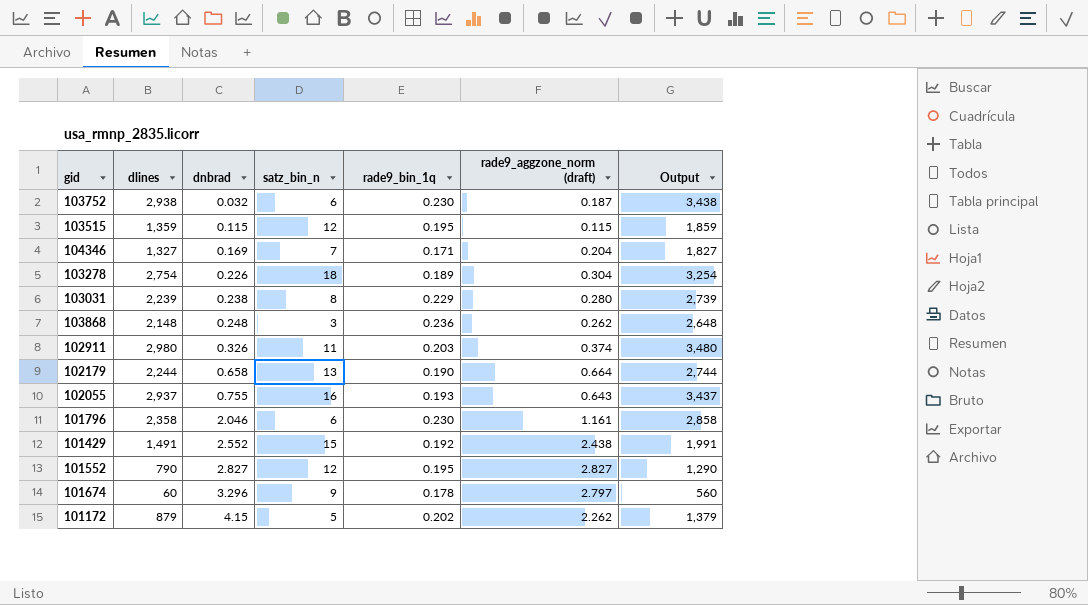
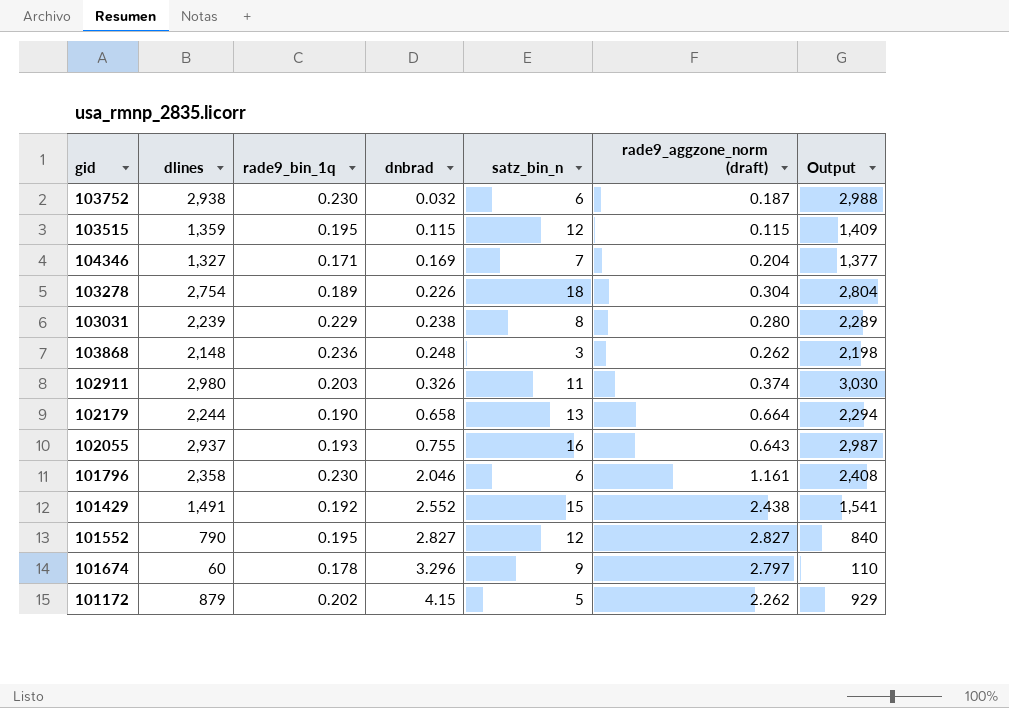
column rade9_bin_1q | position: 5 -> 3
column Output | formula: [dlines] + 500 -> [dlines] + 50

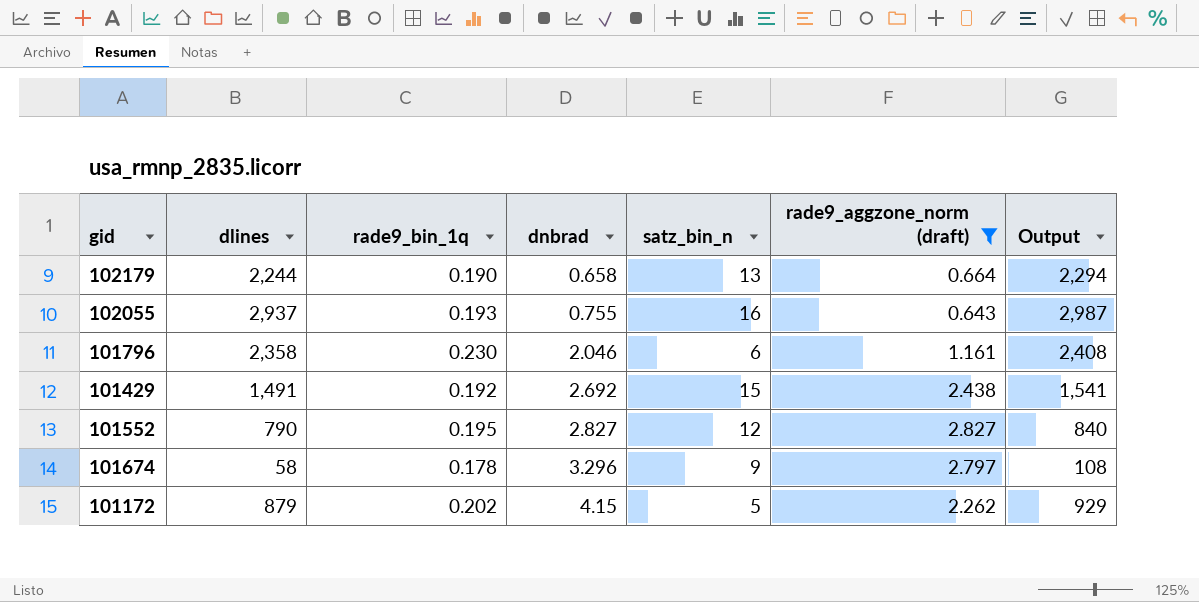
filter: none -> rade9_aggzone_norm (draft) >= 0.643
101429 | dnbrad: 2.552 -> 2.692
101674 | dlines: 60 -> 58
101674 | Output: 110 -> 108

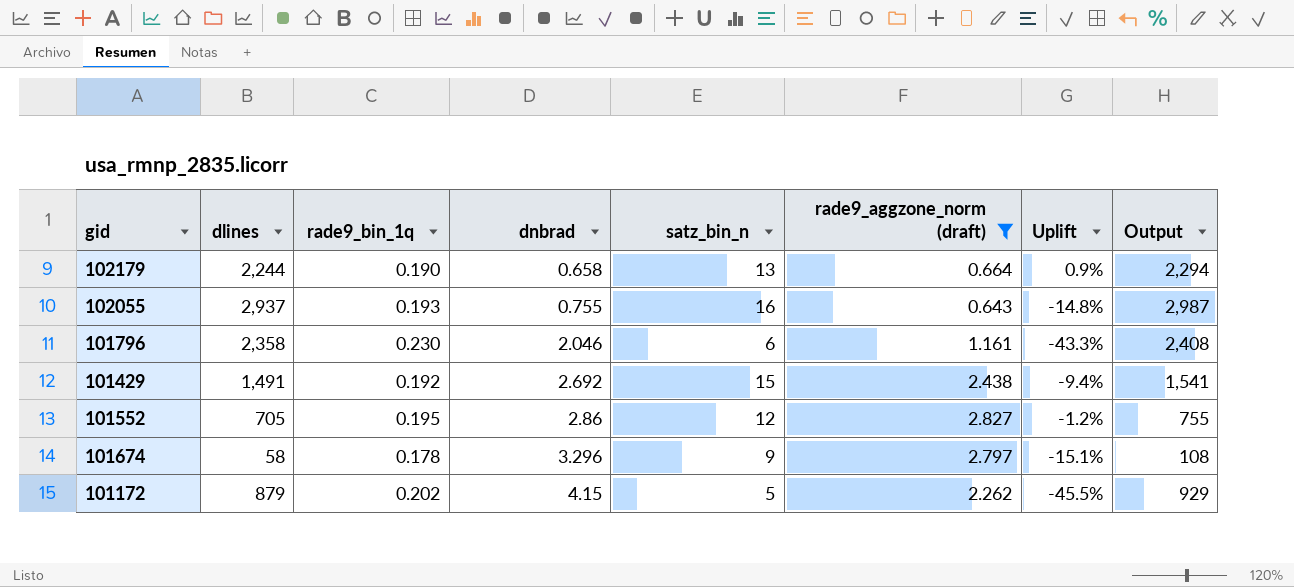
column Uplift | formula: none -> ([rade9_aggzone_norm (draft)] - [dnbrad]) / [dnbrad]
101552 | dlines: 790 -> 705
101552 | dnbrad: 2.827 -> 2.86
101552 | Output: 840 -> 755

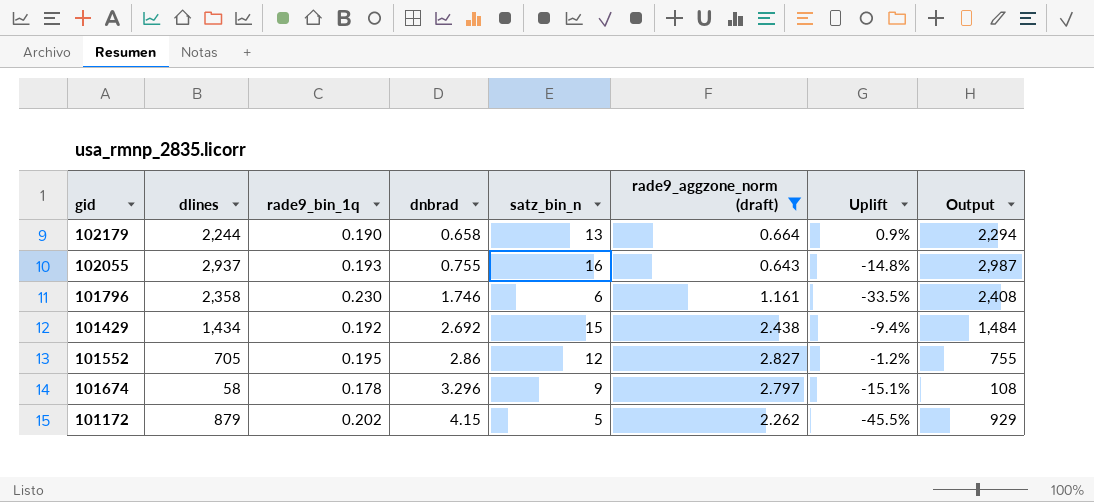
101796 | dnbrad: 2.046 -> 1.746
101796 | Uplift: -43.3% -> -33.5%
101429 | dlines: 1,491 -> 1,434
101429 | Output: 1,541 -> 1,484

